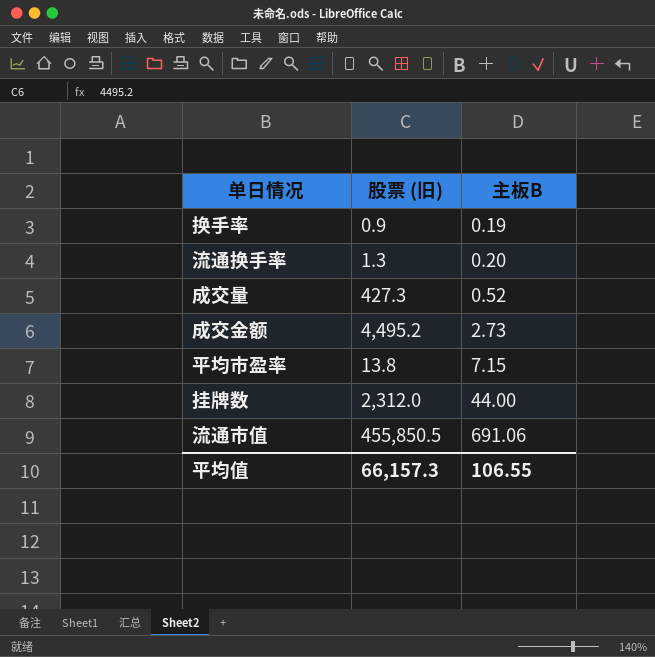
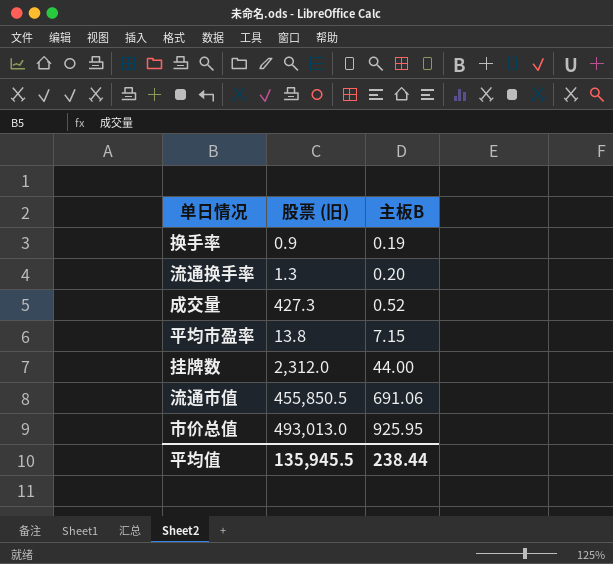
row 成交金额: 4,495.2 | 2.73 -> none
row 市价总值: none -> 493,013.0 | 925.95
平均值 | 股票 (旧): 66,157.3 -> 135,945.5
平均值 | 主板B: 106.55 -> 238.44

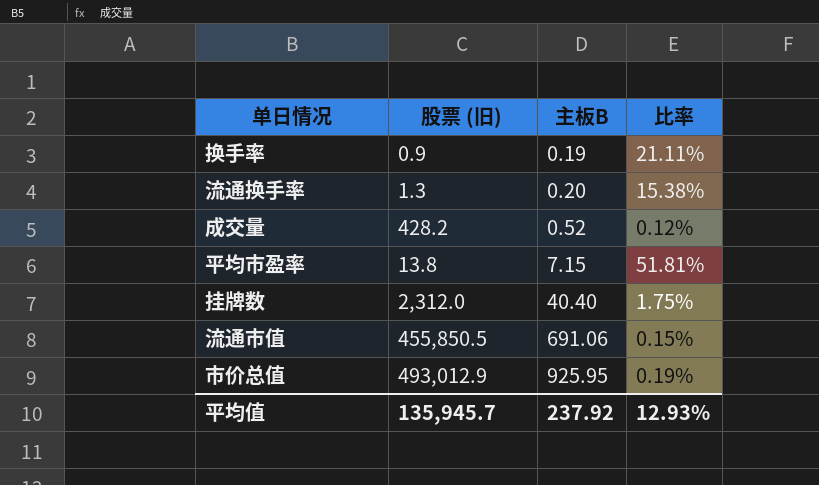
column 比率 | formula: none -> [主板B] / [股票 (旧)]
成交量 | 股票 (旧): 427.3 -> 428.2
挂牌数 | 主板B: 44.00 -> 40.40
市价总值 | 股票 (旧): 493,013.0 -> 493,012.9
平均值 | 股票 (旧): 135,945.5 -> 135,945.7
平均值 | 主板B: 238.44 -> 237.92

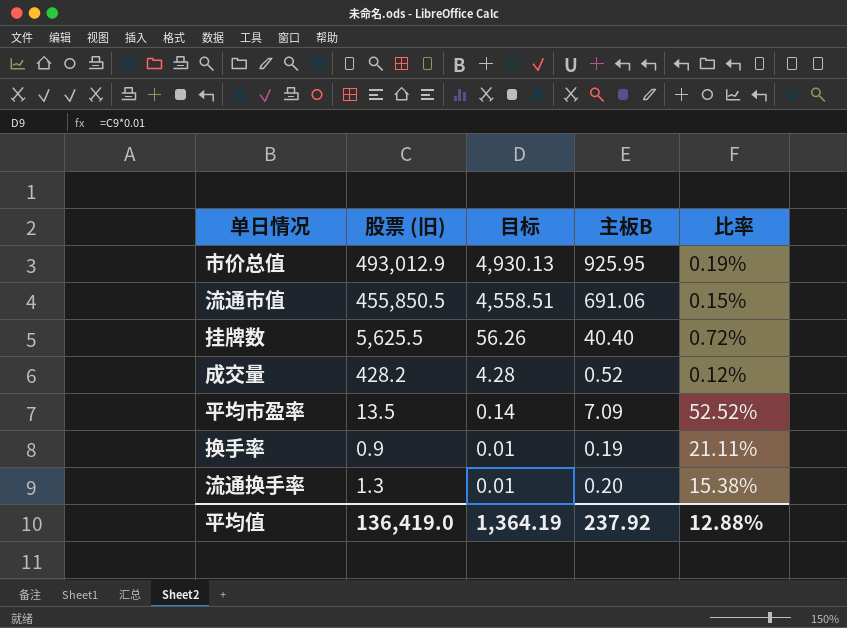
row order: 主板B ascending -> 目标 descending
column 目标 | formula: none -> [股票 (旧)] * 0.01
挂牌数 | 股票 (旧): 2,312.0 -> 5,625.5
挂牌数 | 比率: 1.75% -> 0.72%
平均市盈率 | 股票 (旧): 13.8 -> 13.5
平均市盈率 | 主板B: 7.15 -> 7.09
平均市盈率 | 比率: 51.81% -> 52.52%
平均值 | 股票 (旧): 135,945.7 -> 136,419.0
平均值 | 比率: 12.93% -> 12.88%

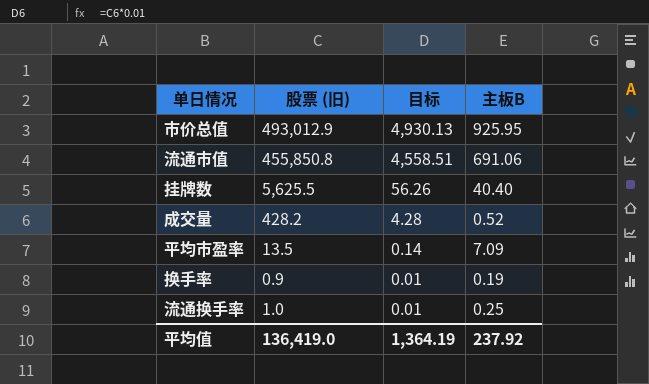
column 比率 | formula: [主板B] / [股票 (旧)] -> none
流通市值 | 股票 (旧): 455,850.5 -> 455,850.8
流通换手率 | 股票 (旧): 1.3 -> 1.0
流通换手率 | 主板B: 0.20 -> 0.25

